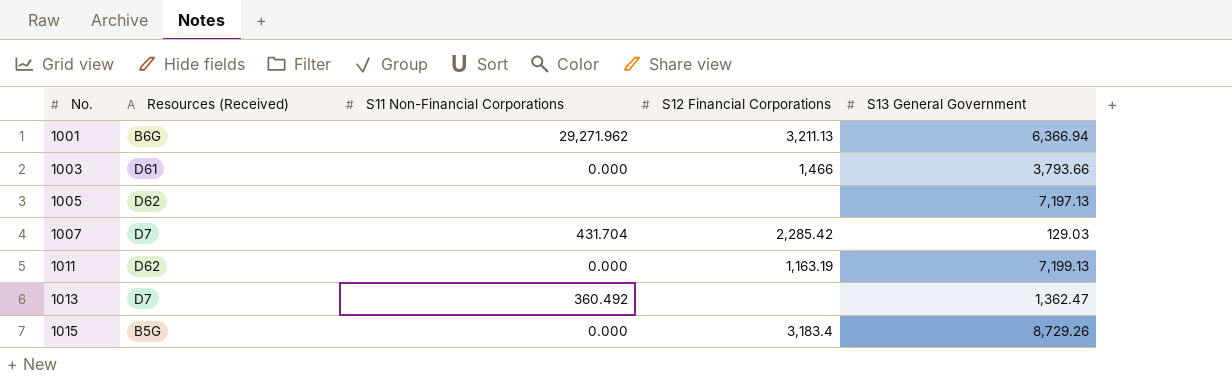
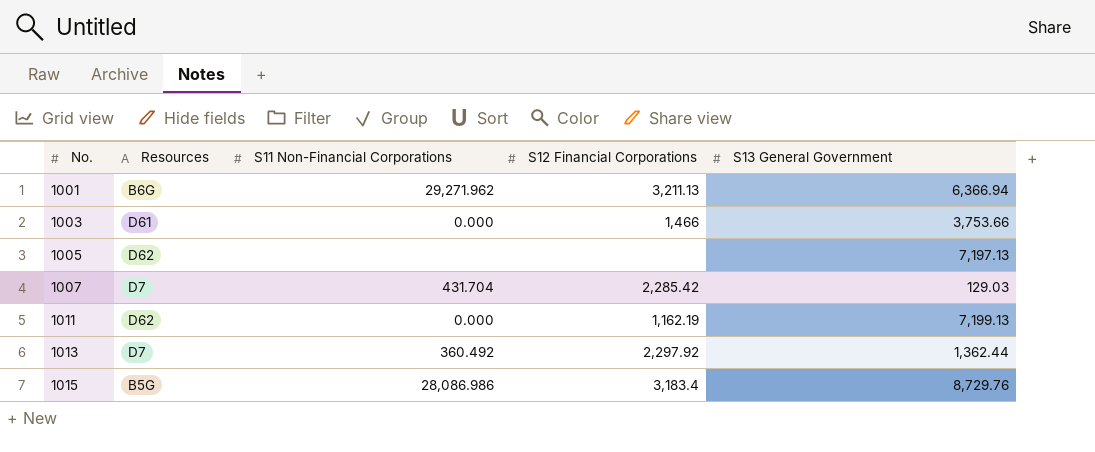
column name: Resources (Received) -> Resources
1003 | S13 General Government: 3,793.66 -> 3,753.66
1011 | S12 Financial Corporations: 1,163.19 -> 1,162.19
1013 | S12 Financial Corporations: none -> 2,297.92
1013 | S13 General Government: 1,362.47 -> 1,362.44
1015 | S11 Non-Financial Corporations: 0.000 -> 28,086.986
1015 | S13 General Government: 8,729.26 -> 8,729.76

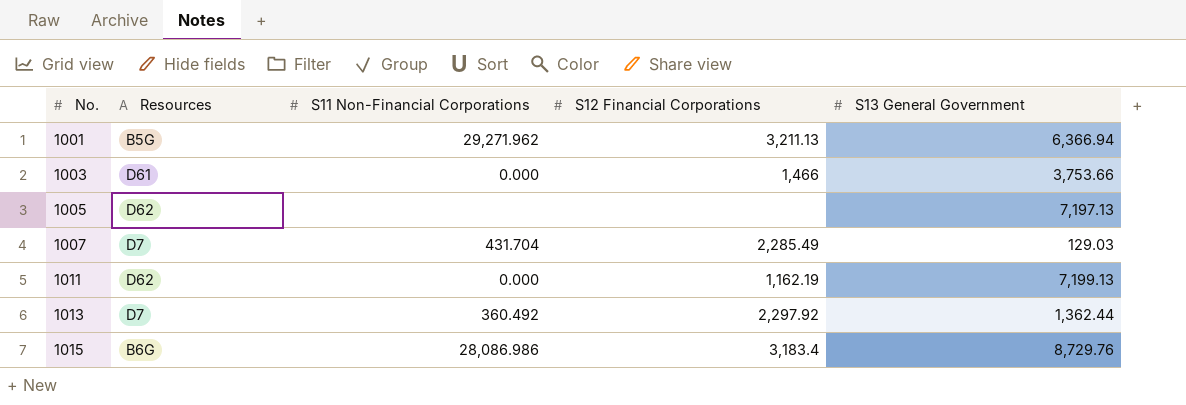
1001 | Resources: B6G -> B5G
1007 | S12 Financial Corporations: 2,285.42 -> 2,285.49
1015 | Resources: B5G -> B6G

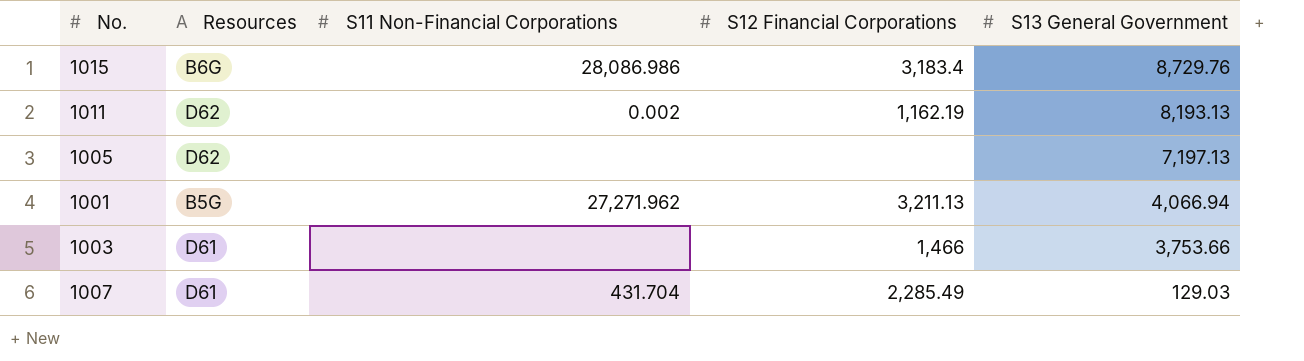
row order: No. ascending -> S13 General Government descending
row 1013: D7 | 360.492 | 2,297.92 | 1,362.44 -> none
1011 | S11 Non-Financial Corporations: 0.000 -> 0.002
1011 | S13 General Government: 7,199.13 -> 8,193.13
1001 | S11 Non-Financial Corporations: 29,271.962 -> 27,271.962
1001 | S13 General Government: 6,366.94 -> 4,066.94
1003 | S11 Non-Financial Corporations: 0.000 -> none
1007 | Resources: D7 -> D61

